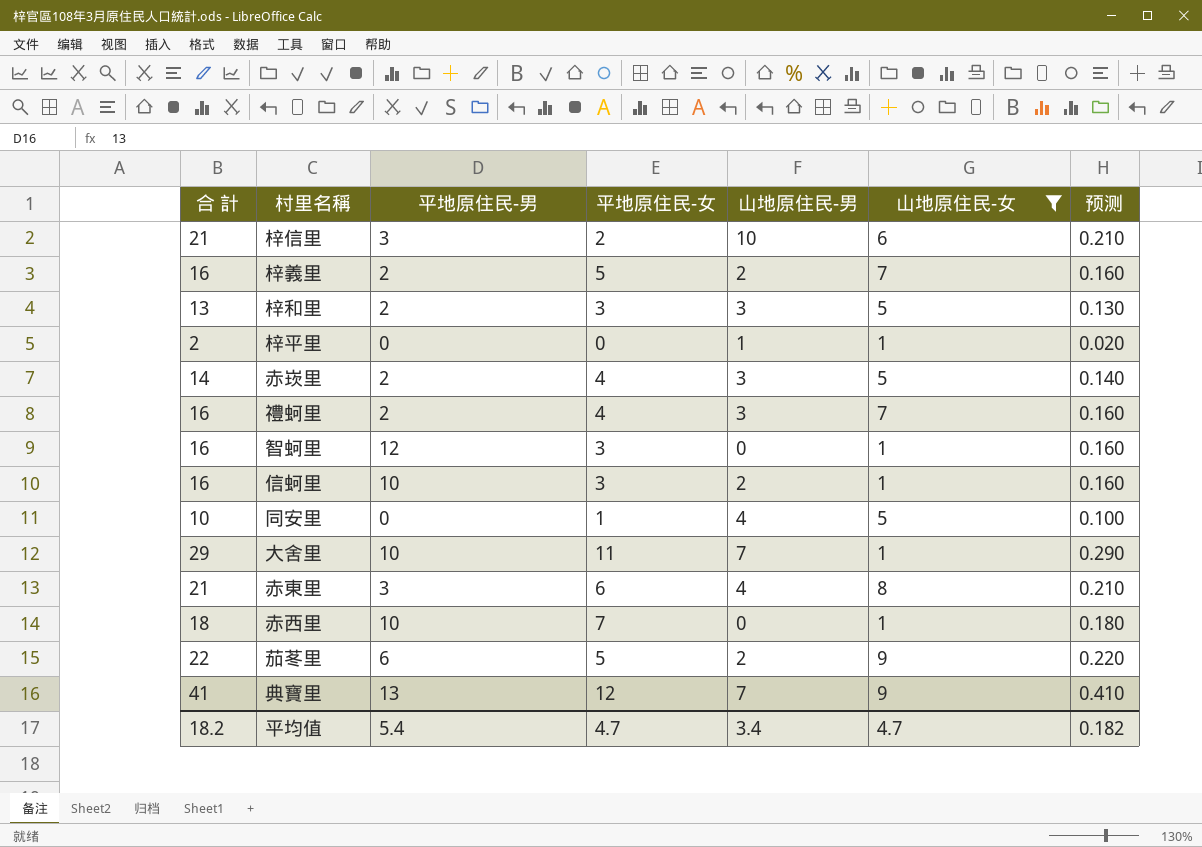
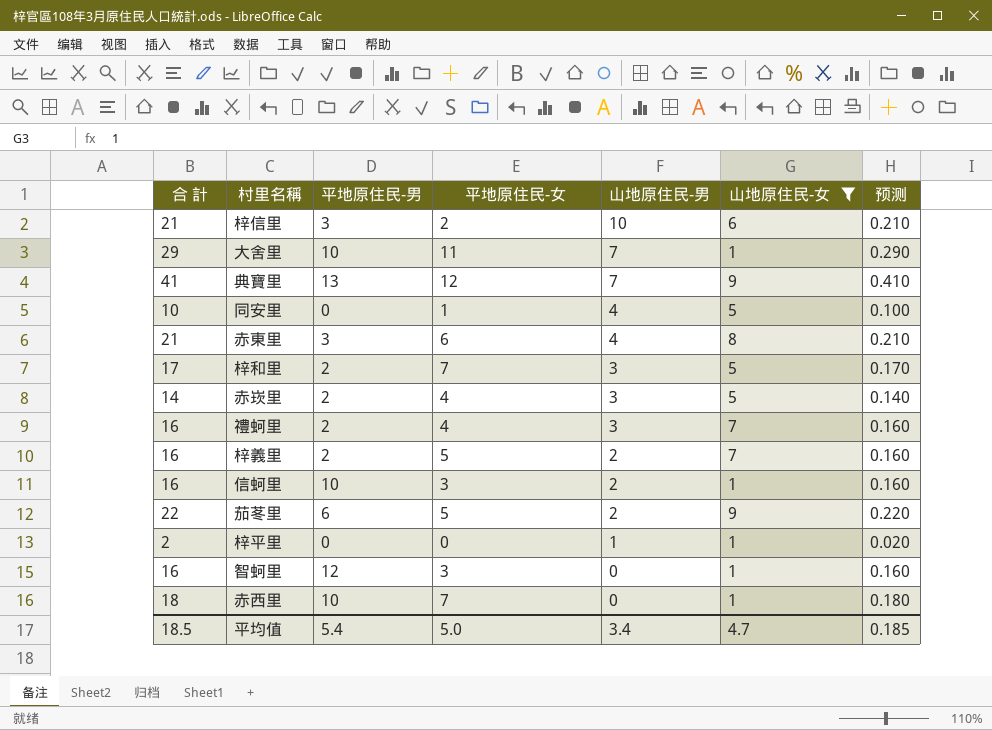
row order: none -> 山地原住民-男 descending
梓和里 | 合 計: 13 -> 17
梓和里 | 平地原住民-女: 3 -> 7
梓和里 | 预测: 0.130 -> 0.170
平均值 | 合 計: 18.2 -> 18.5
平均值 | 平地原住民-女: 4.7 -> 5.0
平均值 | 预测: 0.182 -> 0.185

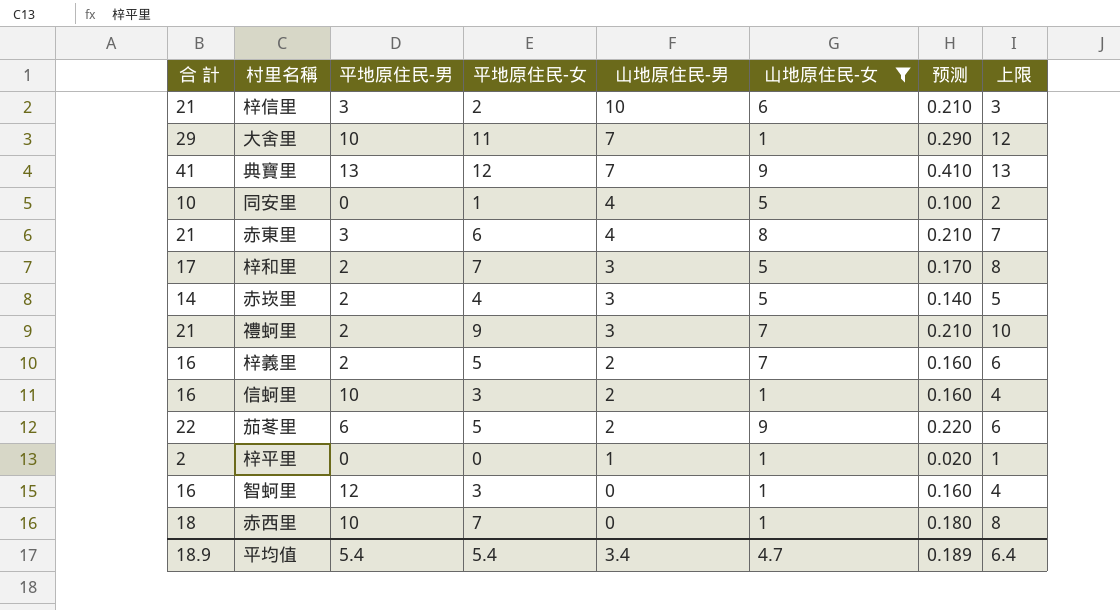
column 上限 | formula: none -> [平地原住民-女] + 1
禮蚵里 | 合 計: 16 -> 21
禮蚵里 | 平地原住民-女: 4 -> 9
禮蚵里 | 预测: 0.160 -> 0.210
平均值 | 合 計: 18.5 -> 18.9
平均值 | 平地原住民-女: 5.0 -> 5.4
平均值 | 预测: 0.185 -> 0.189

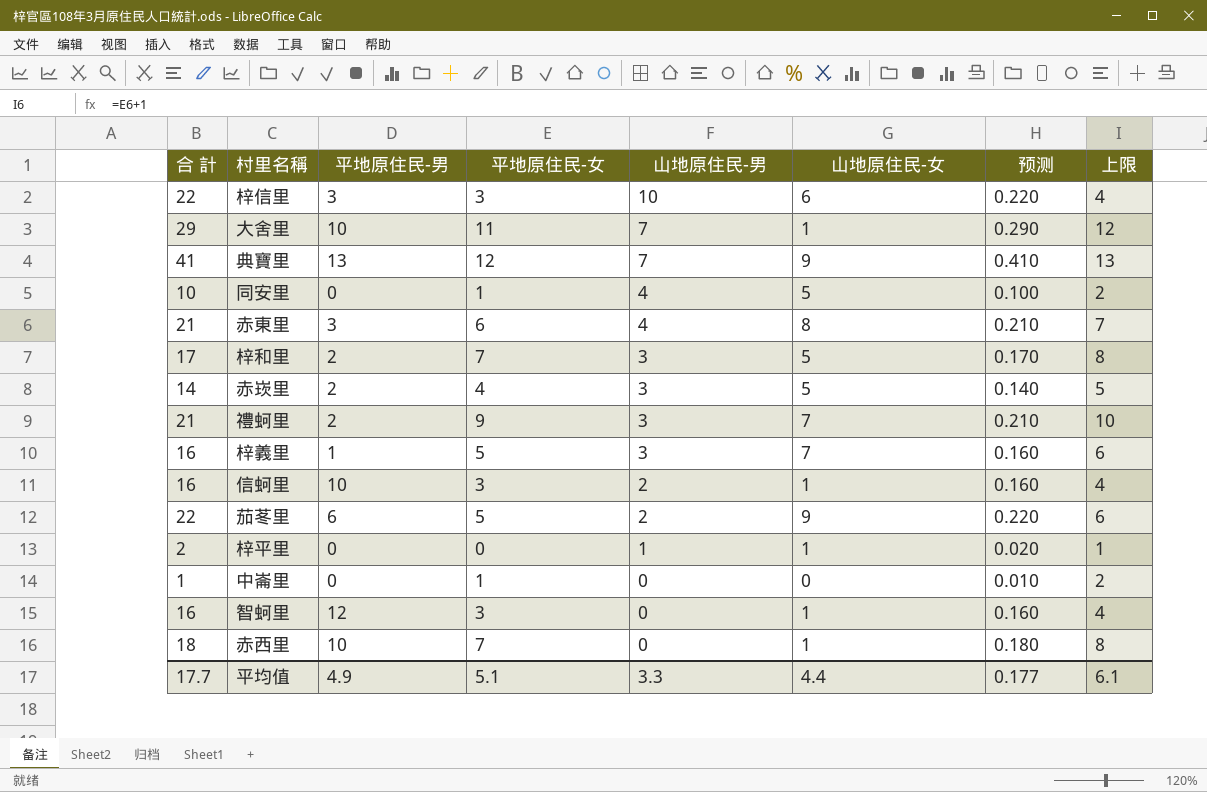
filter: 山地原住民-女 != 0 -> none
梓信里 | 合 計: 21 -> 22
梓信里 | 平地原住民-女: 2 -> 3
梓信里 | 预测: 0.210 -> 0.220
梓信里 | 上限: 3 -> 4
梓義里 | 平地原住民-男: 2 -> 1
梓義里 | 山地原住民-男: 2 -> 3
平均值 | 合 計: 18.9 -> 17.7
平均值 | 平地原住民-男: 5.4 -> 4.9
平均值 | 平地原住民-女: 5.4 -> 5.1
平均值 | 山地原住民-男: 3.4 -> 3.3
平均值 | 山地原住民-女: 4.7 -> 4.4
平均值 | 预测: 0.189 -> 0.177
平均值 | 上限: 6.4 -> 6.1

